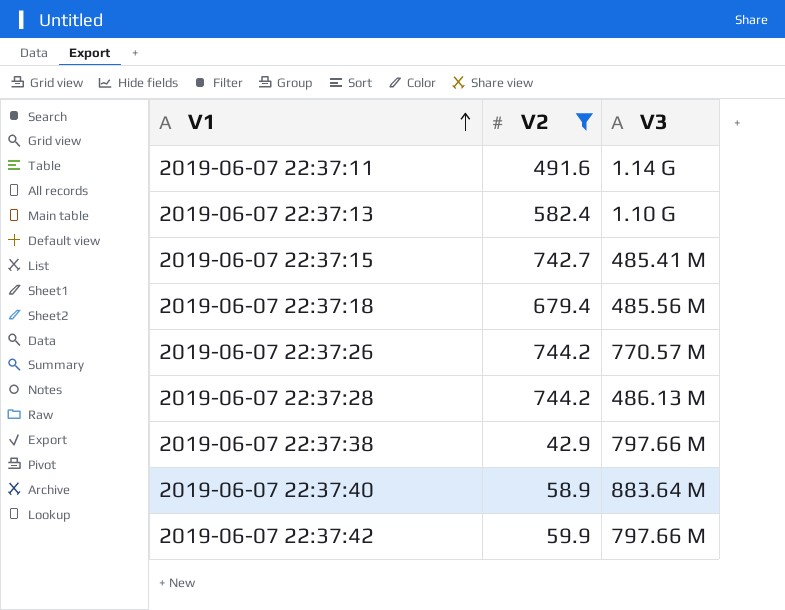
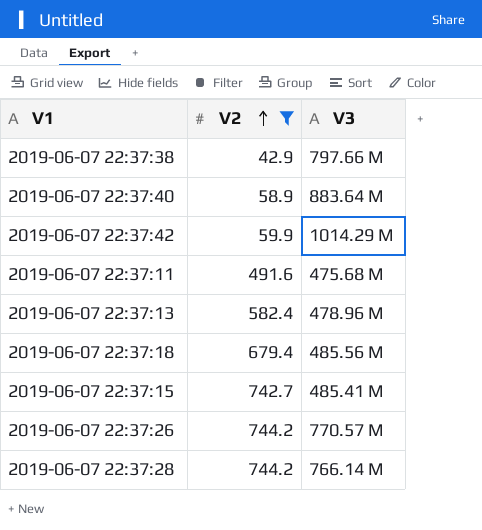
row order: V1 ascending -> V2 ascending
2019-06-07 22:37:42 | V3: 797.66 M -> 1014.29 M
2019-06-07 22:37:11 | V3: 1.14 G -> 475.68 M
2019-06-07 22:37:13 | V3: 1.10 G -> 478.96 M
2019-06-07 22:37:28 | V3: 486.13 M -> 766.14 M

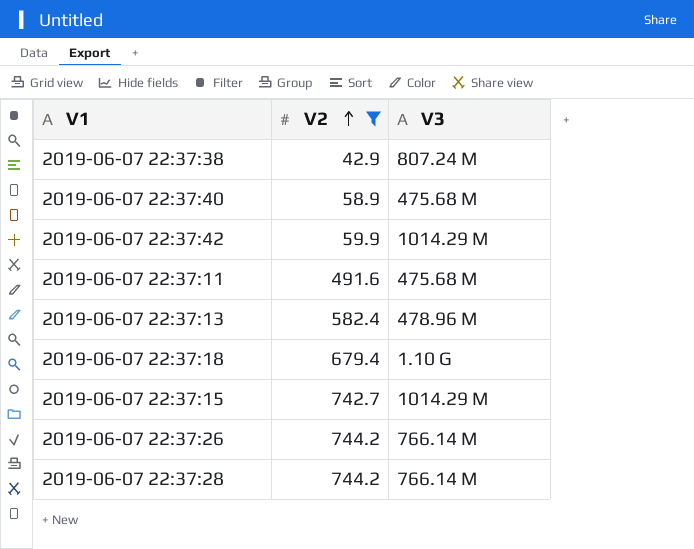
2019-06-07 22:37:38 | V3: 797.66 M -> 807.24 M
2019-06-07 22:37:40 | V3: 883.64 M -> 475.68 M
2019-06-07 22:37:18 | V3: 485.56 M -> 1.10 G
2019-06-07 22:37:15 | V3: 485.41 M -> 1014.29 M
2019-06-07 22:37:26 | V3: 770.57 M -> 766.14 M

